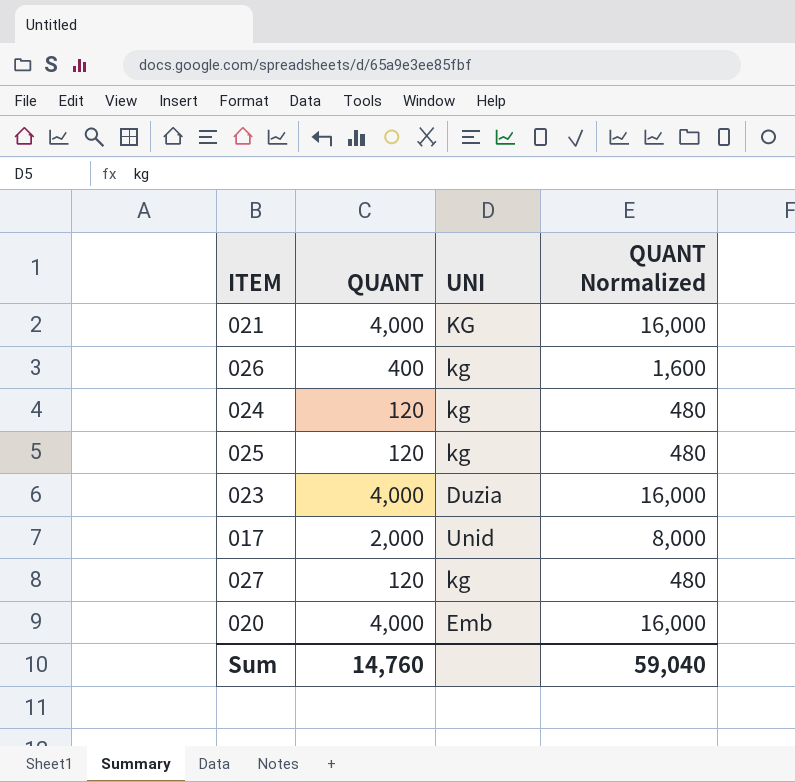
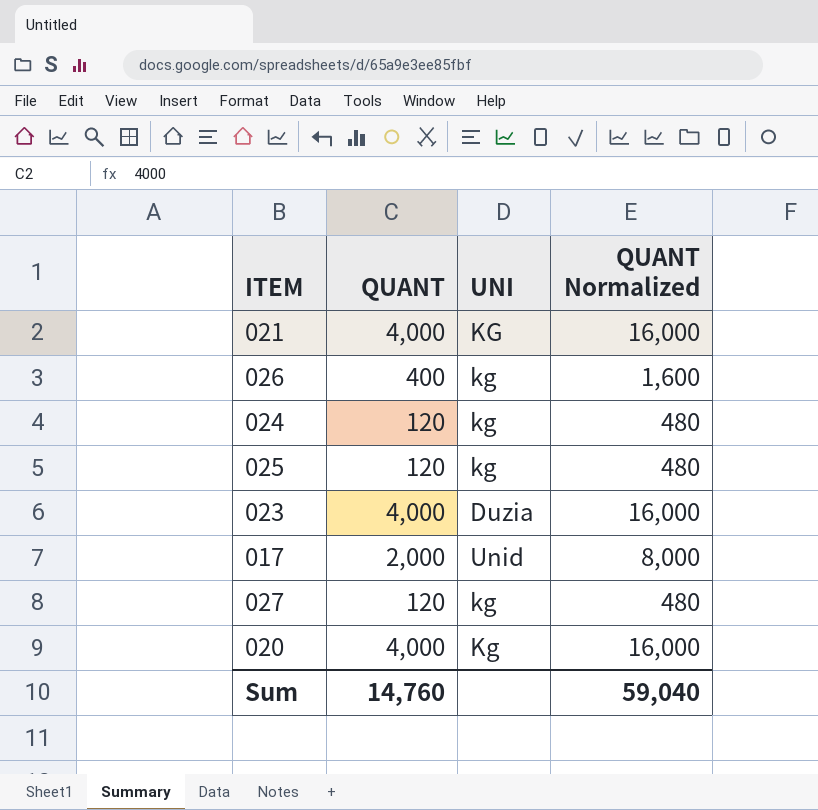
020 | UNI: Emb -> Kg

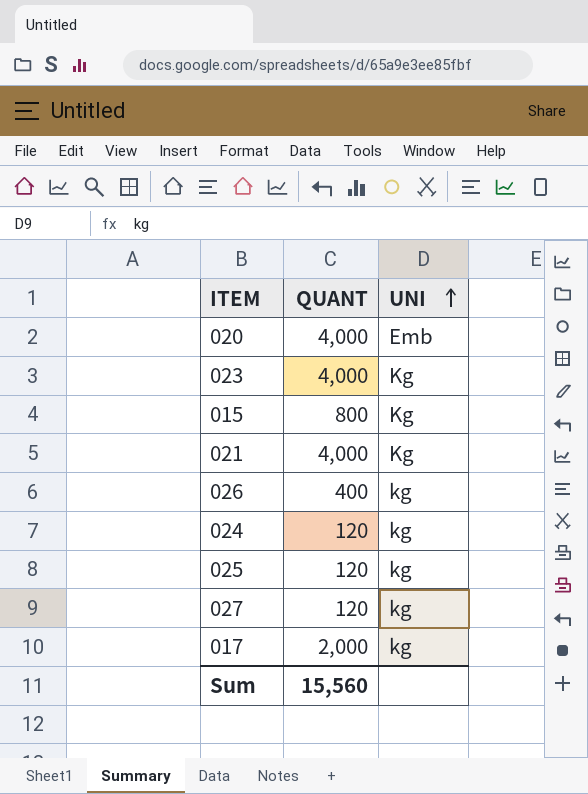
row order: none -> UNI ascending
column QUANT Normalized | formula: [QUANT] * 4 -> none
020 | UNI: Kg -> Emb
023 | UNI: Duzia -> Kg
row 015: none -> 800 | Kg
021 | UNI: KG -> Kg
017 | UNI: Unid -> kg
Sum | QUANT: 14,760 -> 15,560

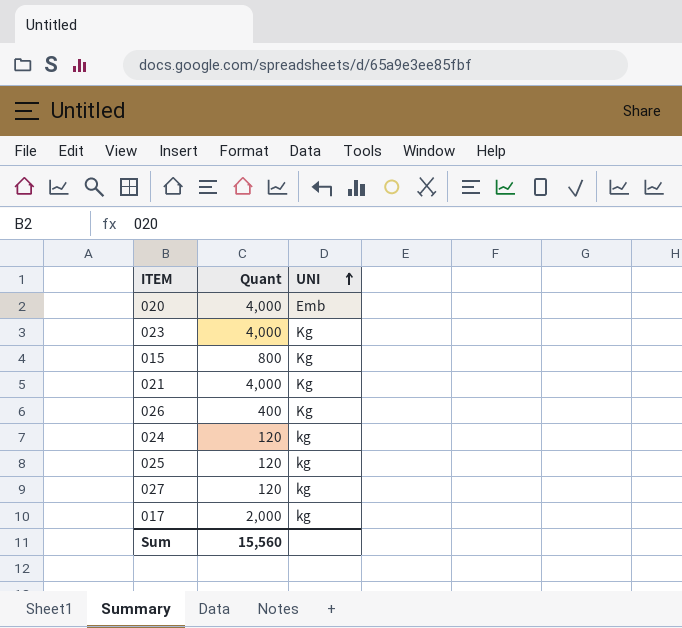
column name: QUANT -> Quant
026 | UNI: kg -> Kg

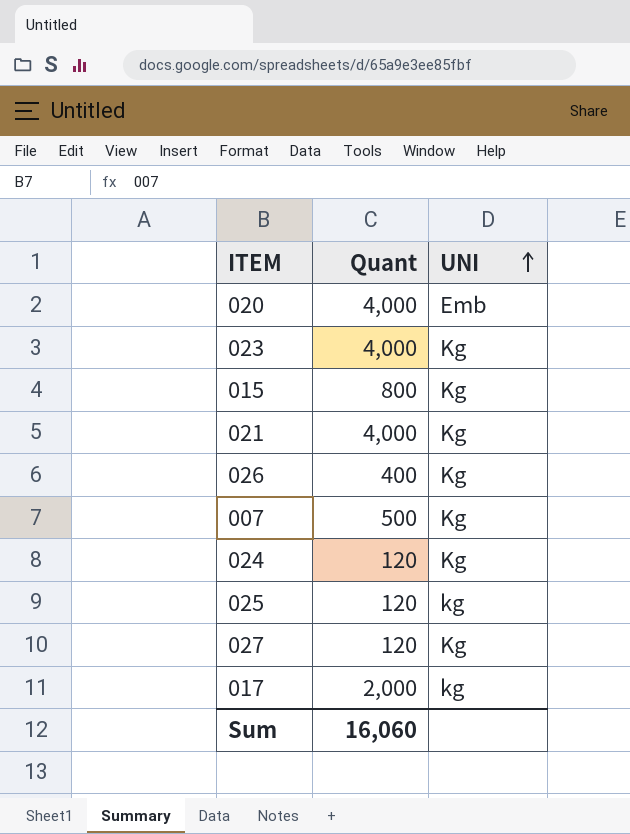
row 007: none -> 500 | Kg
024 | UNI: kg -> Kg
027 | UNI: kg -> Kg
Sum | Quant: 15,560 -> 16,060

